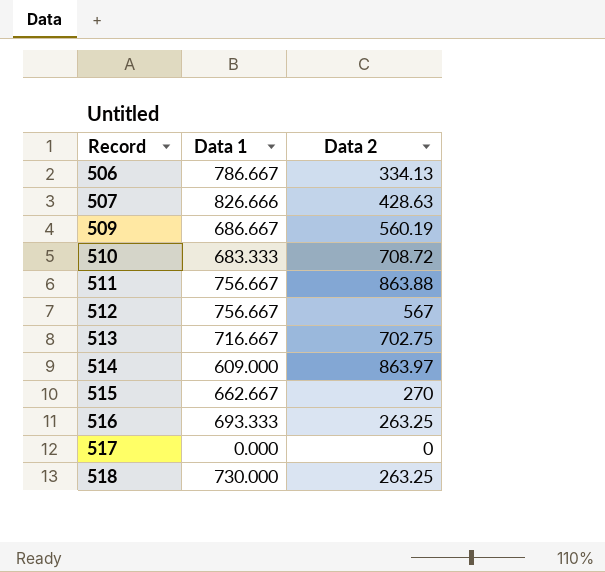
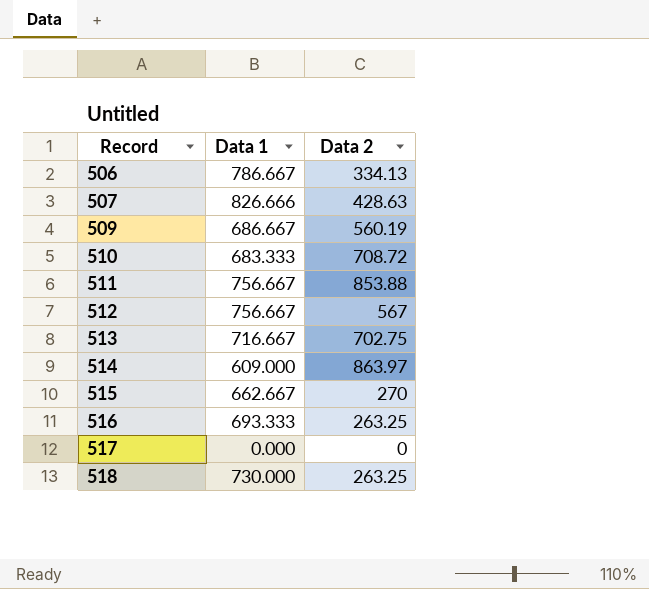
511 | Data 2: 863.88 -> 853.88

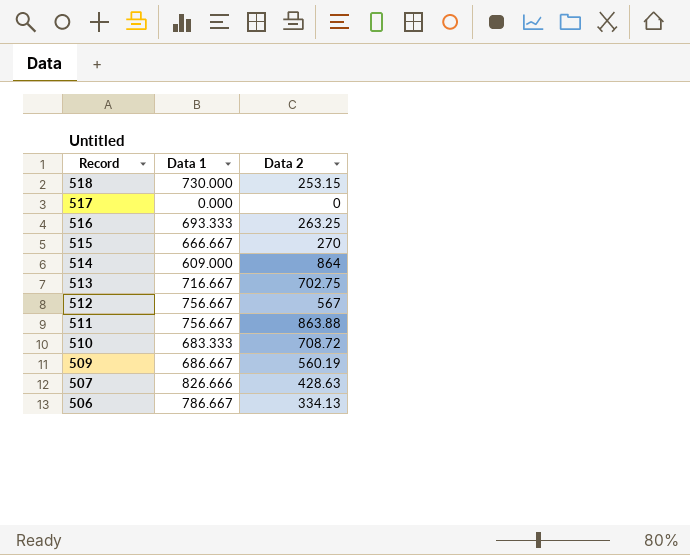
row order: Record ascending -> Record descending
518 | Data 2: 263.25 -> 253.15
515 | Data 1: 662.667 -> 666.667
514 | Data 2: 863.97 -> 864
511 | Data 2: 853.88 -> 863.88

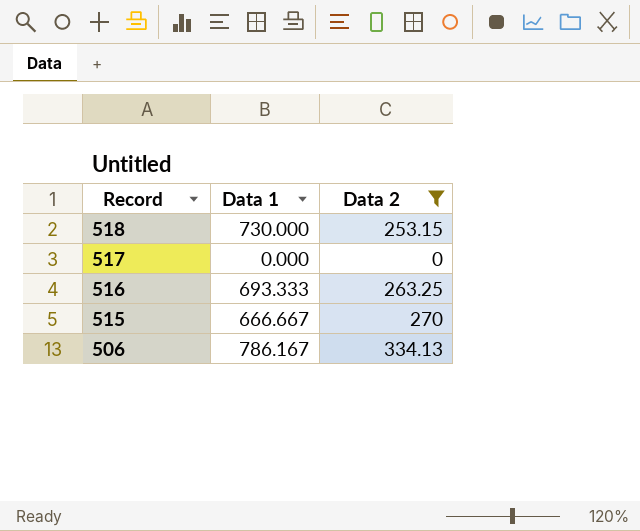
filter: none -> Data 2 <= 334.13
506 | Data 1: 786.667 -> 786.167

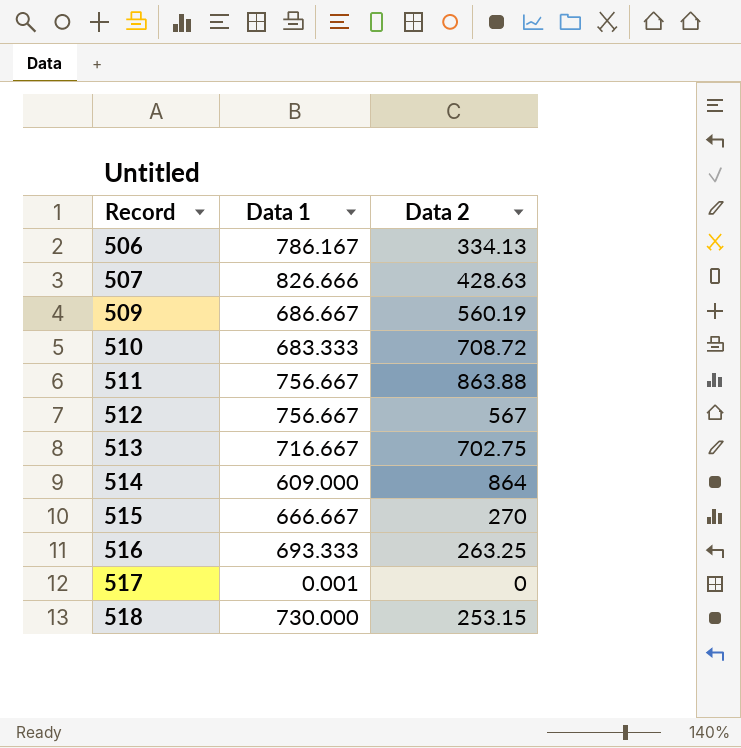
filter: Data 2 <= 334.13 -> none
row order: Record descending -> Record ascending
517 | Data 1: 0.000 -> 0.001

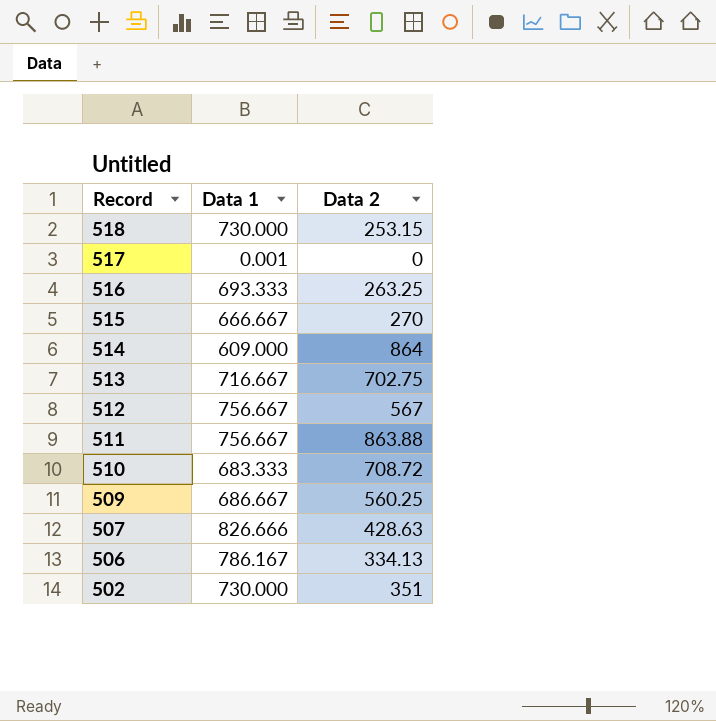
row order: Record ascending -> Record descending
509 | Data 2: 560.19 -> 560.25
row 502: none -> 730.000 | 351

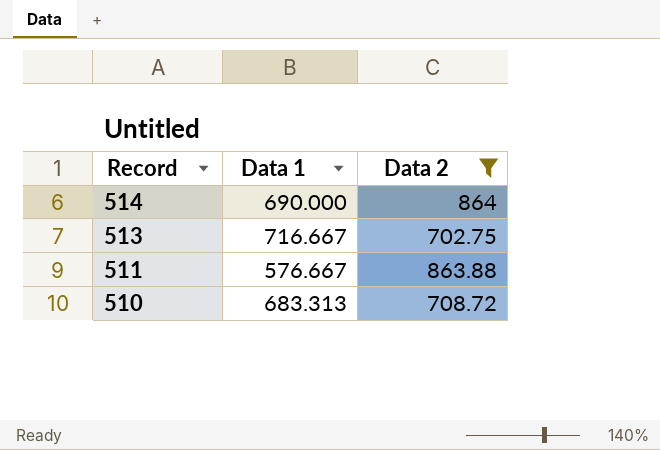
filter: none -> Data 2 >= 702.75
514 | Data 1: 609.000 -> 690.000
511 | Data 1: 756.667 -> 576.667
510 | Data 1: 683.333 -> 683.313

